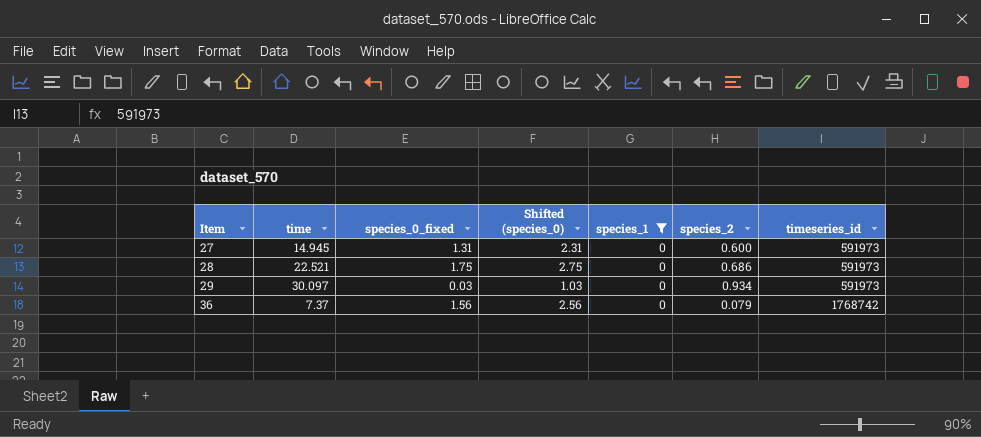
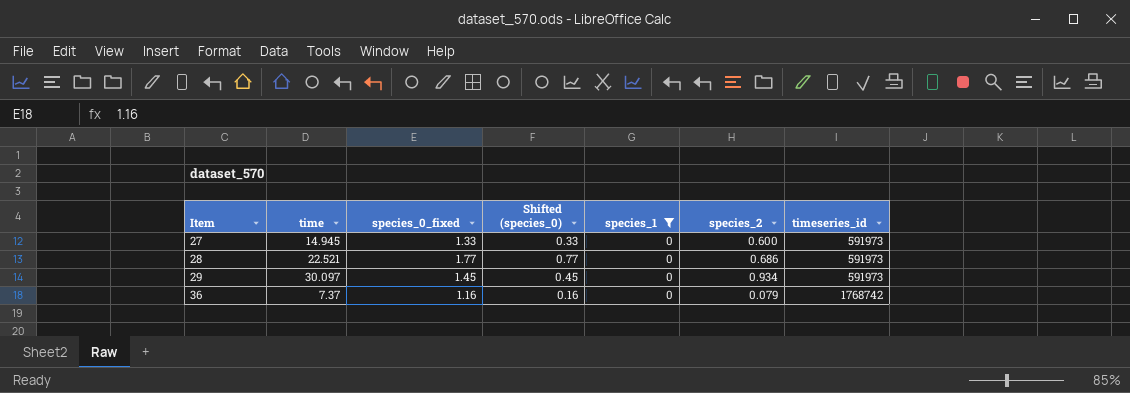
column Shifted (species_0) | formula: [species_0_fixed] + 1 -> [species_0_fixed] - 1
27 | species_0_fixed: 1.31 -> 1.33
28 | species_0_fixed: 1.75 -> 1.77
29 | species_0_fixed: 0.03 -> 1.45
36 | species_0_fixed: 1.56 -> 1.16

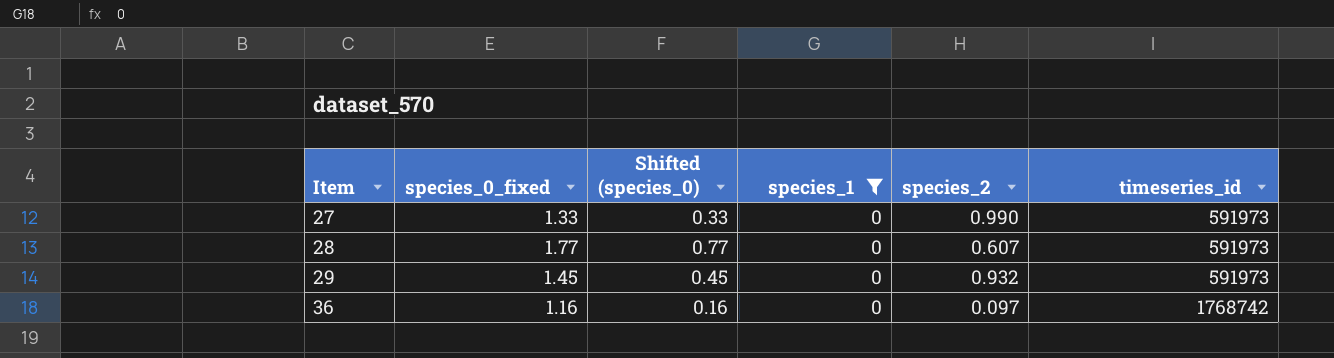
column time | position: 2 -> none
27 | species_2: 0.600 -> 0.990
28 | species_2: 0.686 -> 0.607
29 | species_2: 0.934 -> 0.932
36 | species_2: 0.079 -> 0.097

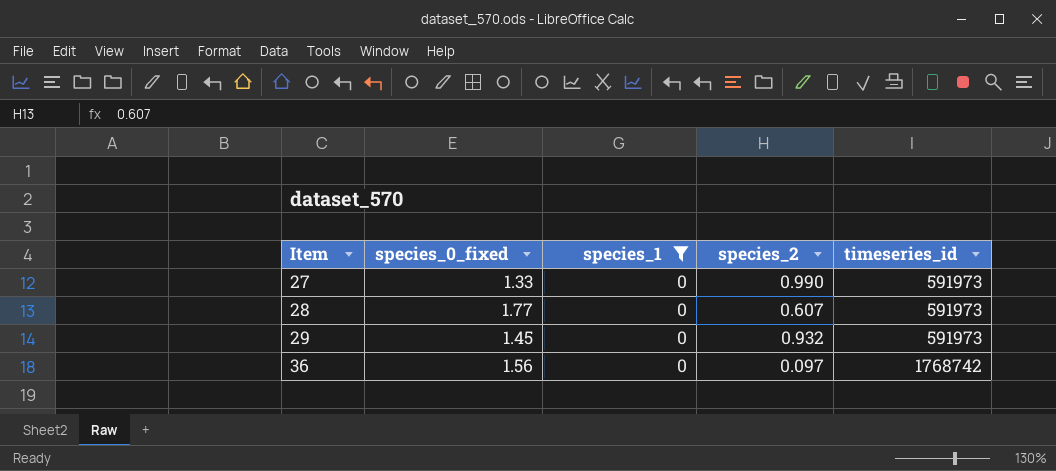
column Shifted (species_0) | formula: [species_0_fixed] - 1 -> none
36 | species_0_fixed: 1.16 -> 1.56

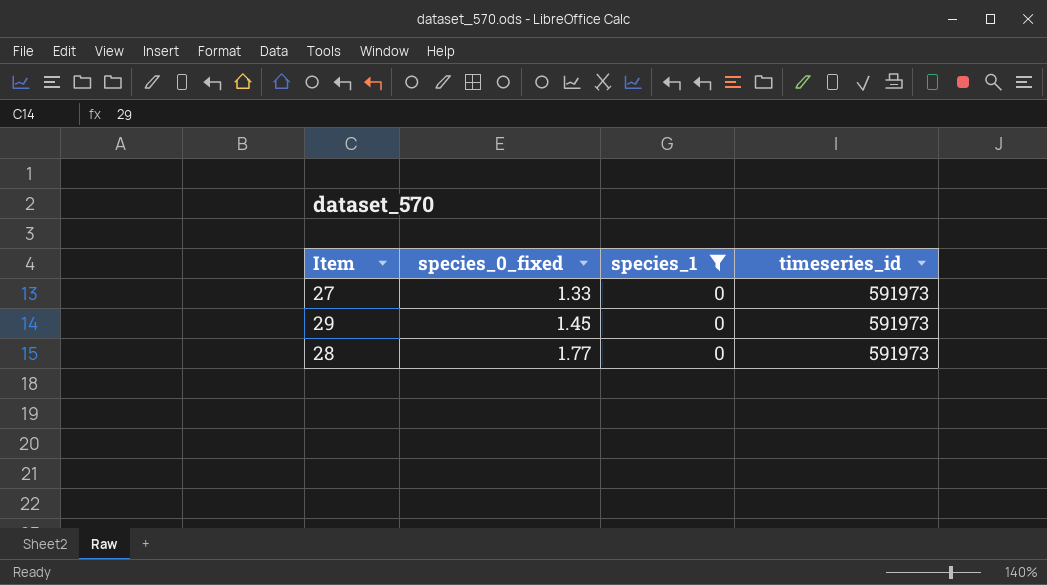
row order: Item ascending -> species_0_fixed ascending
column species_2 | position: 4 -> none
row 36: 1.56 | 0 | 0.097 | 1768742 -> none

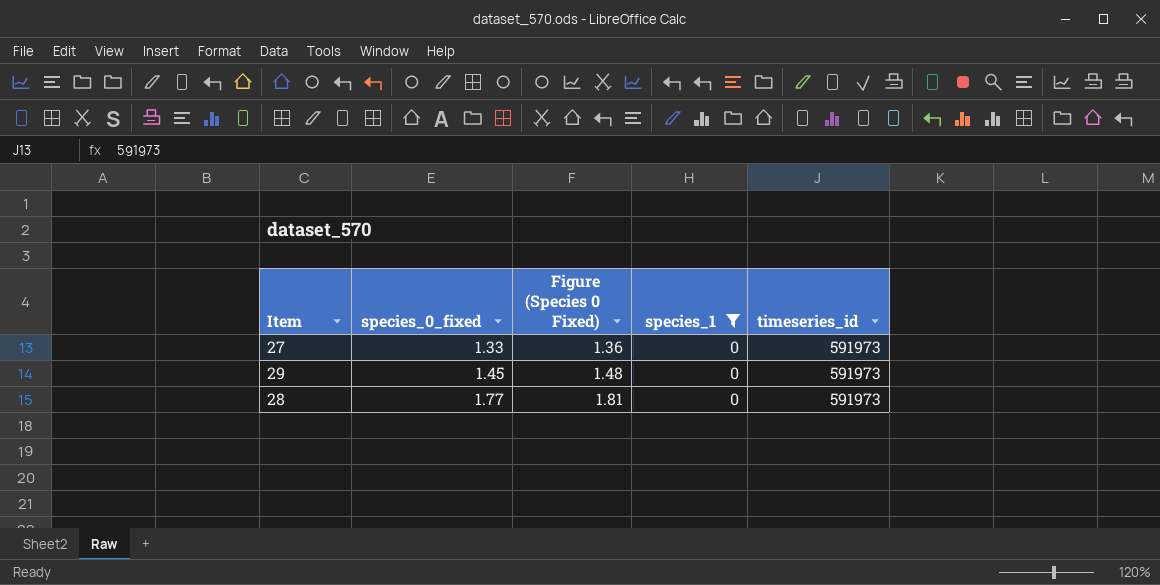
column Figure (Species 0 Fixed) | formula: none -> [species_0_fixed] * 1.02

